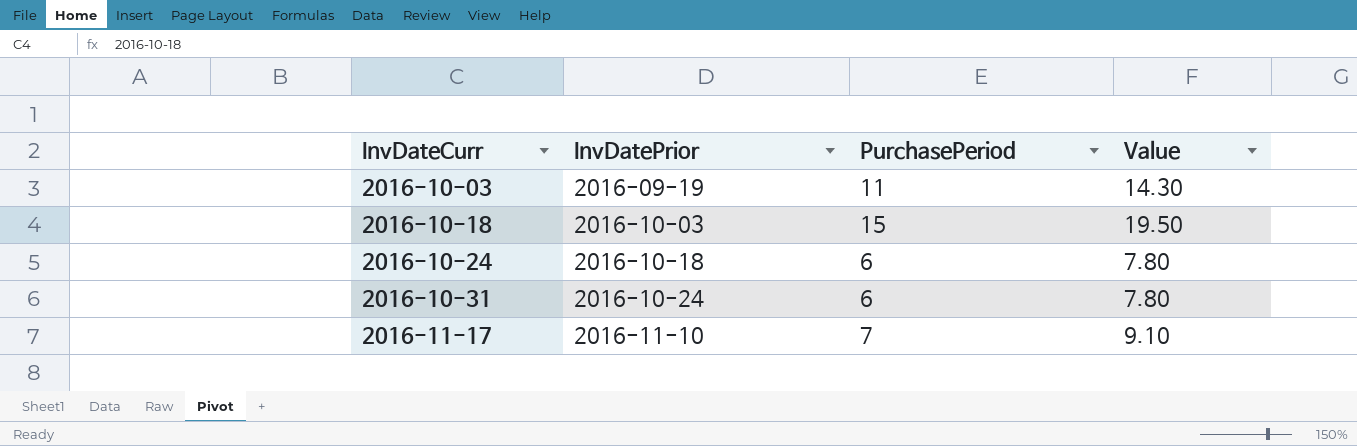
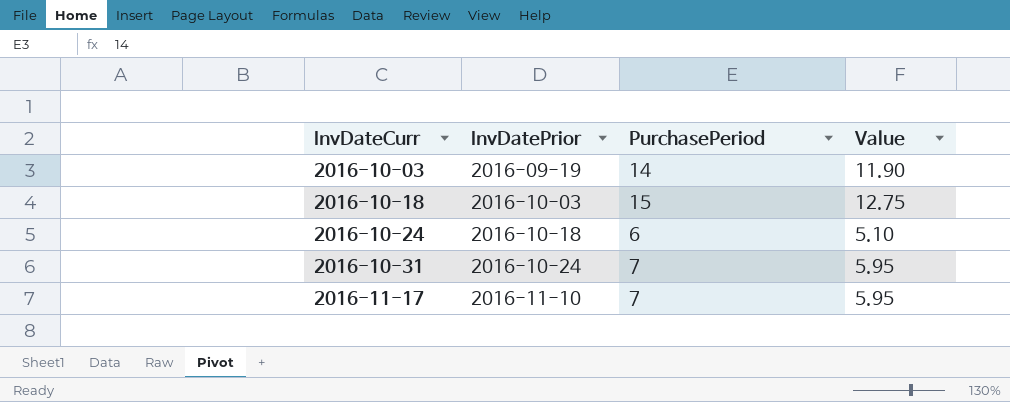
column Value | formula: [PurchasePeriod] * 1.3 -> [PurchasePeriod] * 0.85
2016-10-03 | PurchasePeriod: 11 -> 14
2016-10-31 | PurchasePeriod: 6 -> 7

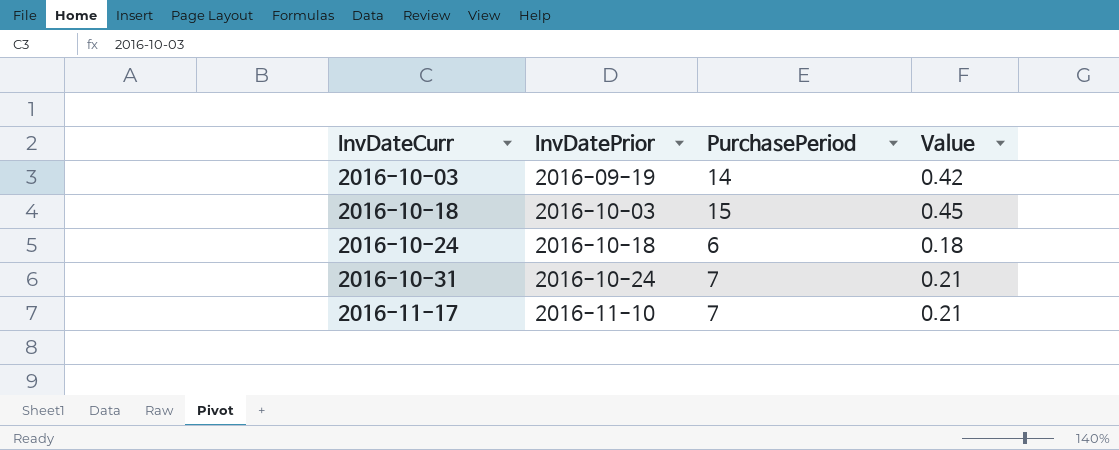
column Value | formula: [PurchasePeriod] * 0.85 -> [PurchasePeriod] * 0.03

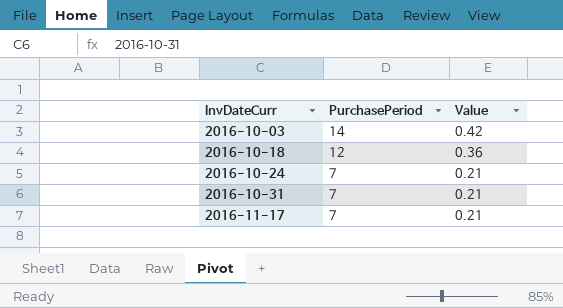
column InvDatePrior | position: 2 -> none
2016-10-18 | PurchasePeriod: 15 -> 12
2016-10-18 | Value: 0.45 -> 0.36
2016-10-24 | PurchasePeriod: 6 -> 7
2016-10-24 | Value: 0.18 -> 0.21

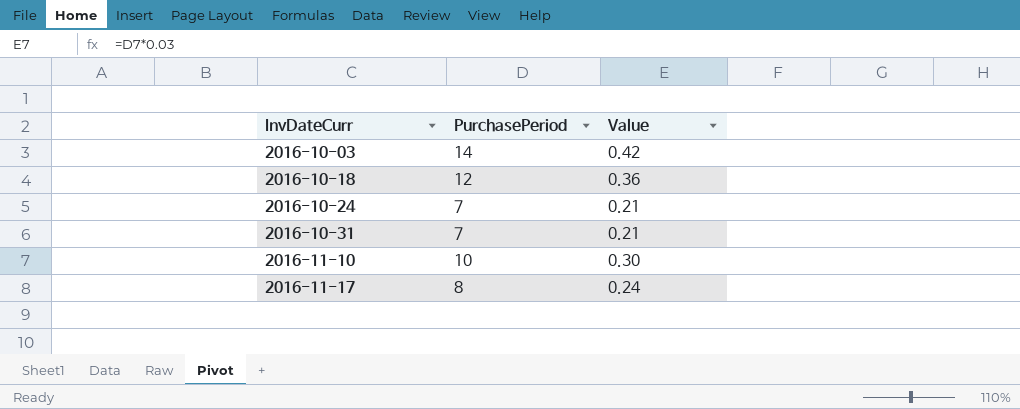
row 2016-11-10: none -> 10 | 0.30
2016-11-17 | PurchasePeriod: 7 -> 8
2016-11-17 | Value: 0.21 -> 0.24

